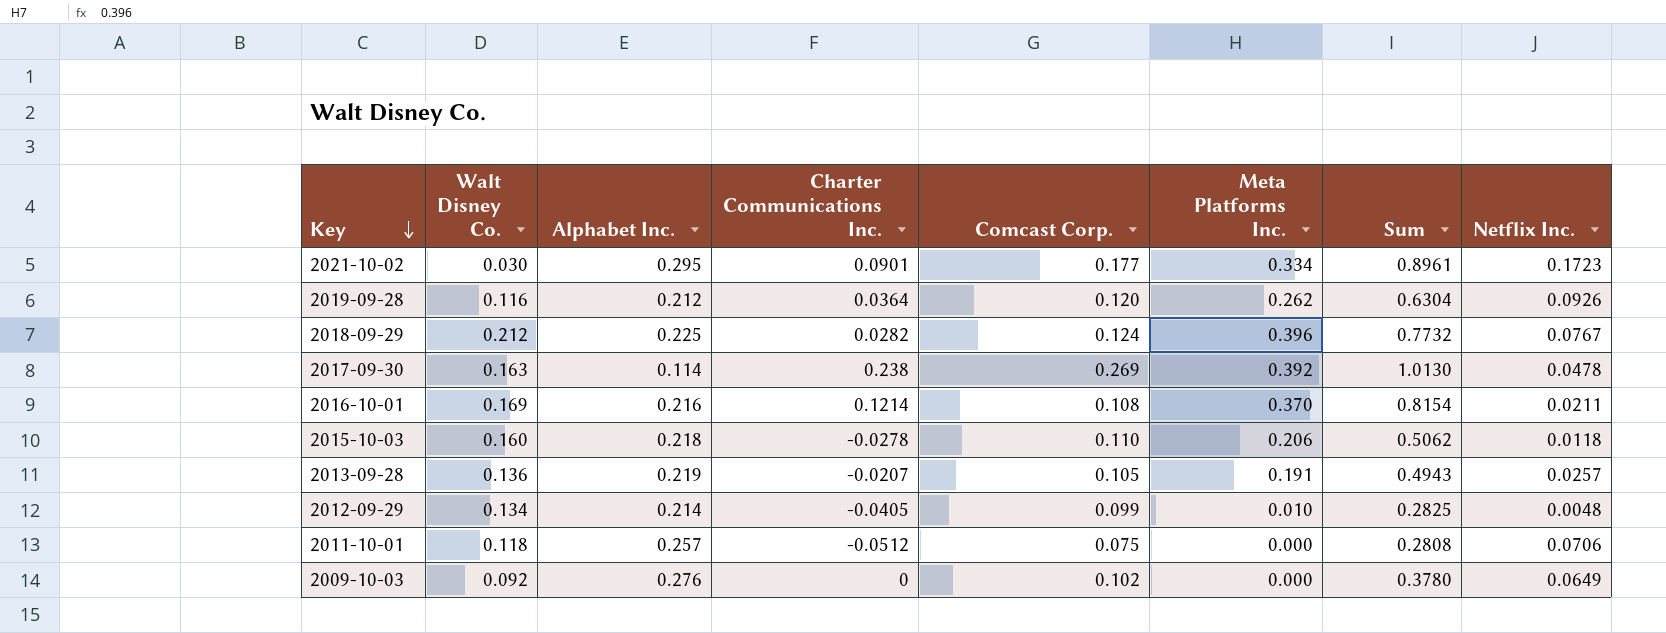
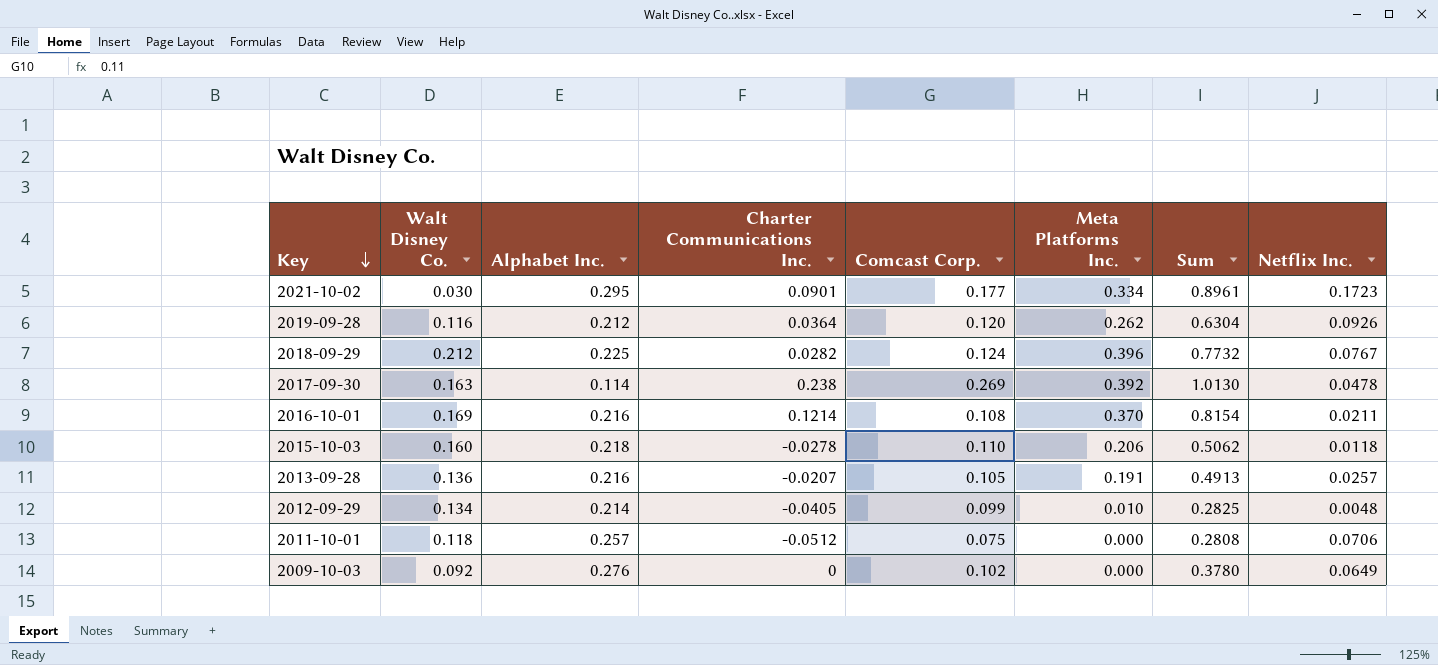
2013-09-28 | Alphabet Inc.: 0.219 -> 0.216
2013-09-28 | Sum: 0.4943 -> 0.4913

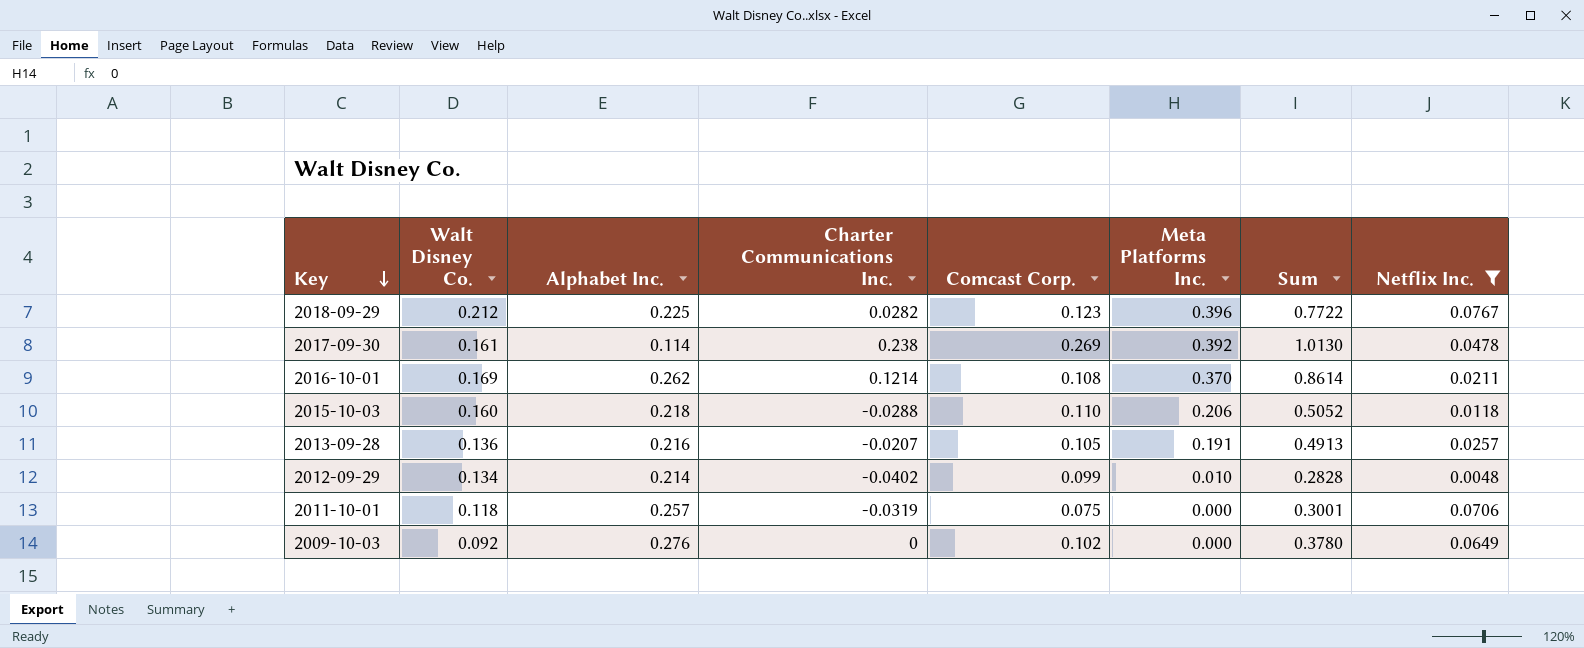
filter: none -> Netflix Inc. <= 0.0767
2018-09-29 | Comcast Corp.: 0.124 -> 0.123
2018-09-29 | Sum: 0.7732 -> 0.7722
2017-09-30 | Walt Disney Co.: 0.163 -> 0.161
2016-10-01 | Alphabet Inc.: 0.216 -> 0.262
2016-10-01 | Sum: 0.8154 -> 0.8614
2015-10-03 | Charter Communications Inc.: -0.0278 -> -0.0288
2015-10-03 | Sum: 0.5062 -> 0.5052
2012-09-29 | Charter Communications Inc.: -0.0405 -> -0.0402
2012-09-29 | Sum: 0.2825 -> 0.2828
2011-10-01 | Charter Communications Inc.: -0.0512 -> -0.0319
2011-10-01 | Sum: 0.2808 -> 0.3001

